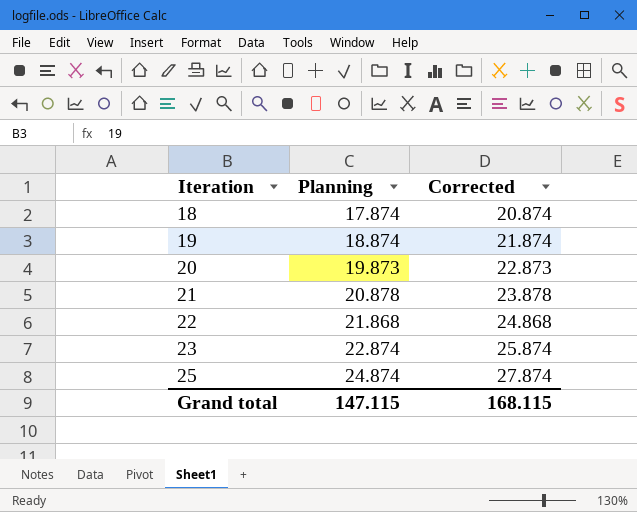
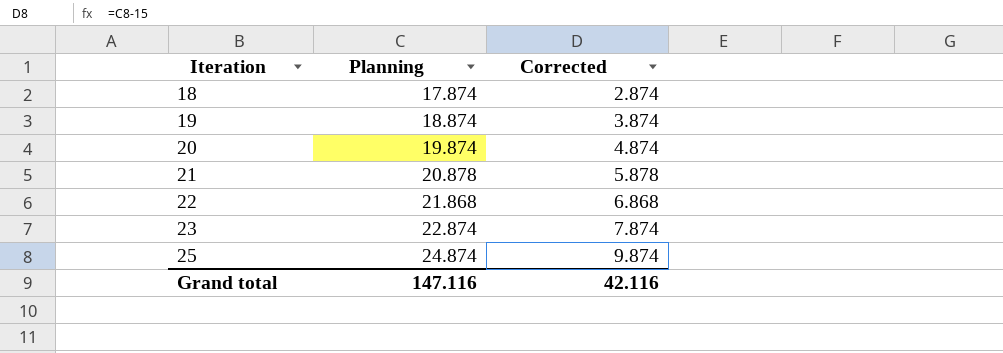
column Corrected | formula: [Planning] + 3 -> [Planning] - 15
20 | Planning: 19.873 -> 19.874
Grand total | Planning: 147.115 -> 147.116
Grand total | Corrected: 168.115 -> 42.116

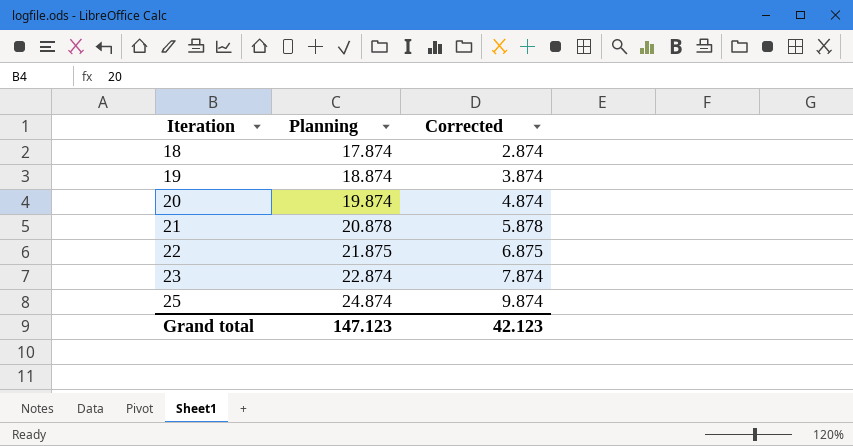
22 | Planning: 21.868 -> 21.875
22 | Corrected: 6.868 -> 6.875
Grand total | Planning: 147.116 -> 147.123
Grand total | Corrected: 42.116 -> 42.123

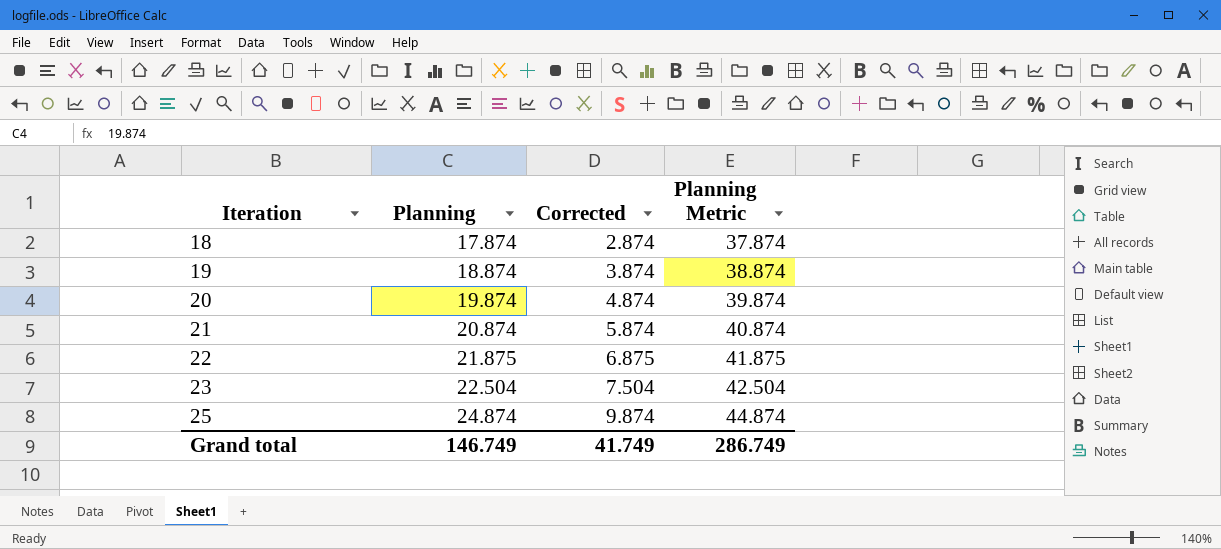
column Planning Metric | formula: none -> [Planning] + 20
21 | Planning: 20.878 -> 20.874
21 | Corrected: 5.878 -> 5.874
23 | Planning: 22.874 -> 22.504
23 | Corrected: 7.874 -> 7.504
Grand total | Planning: 147.123 -> 146.749
Grand total | Corrected: 42.123 -> 41.749

